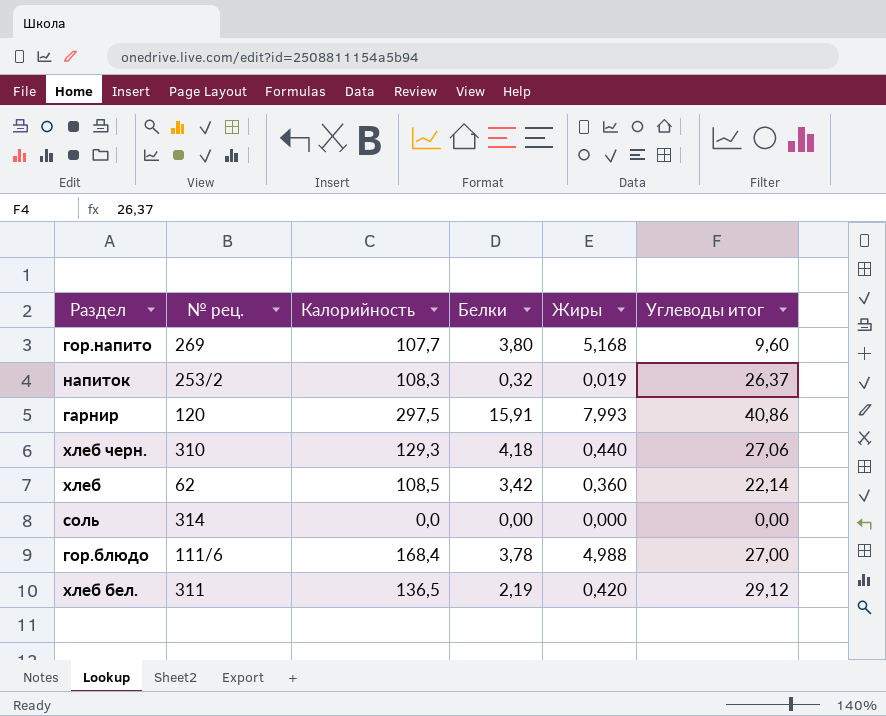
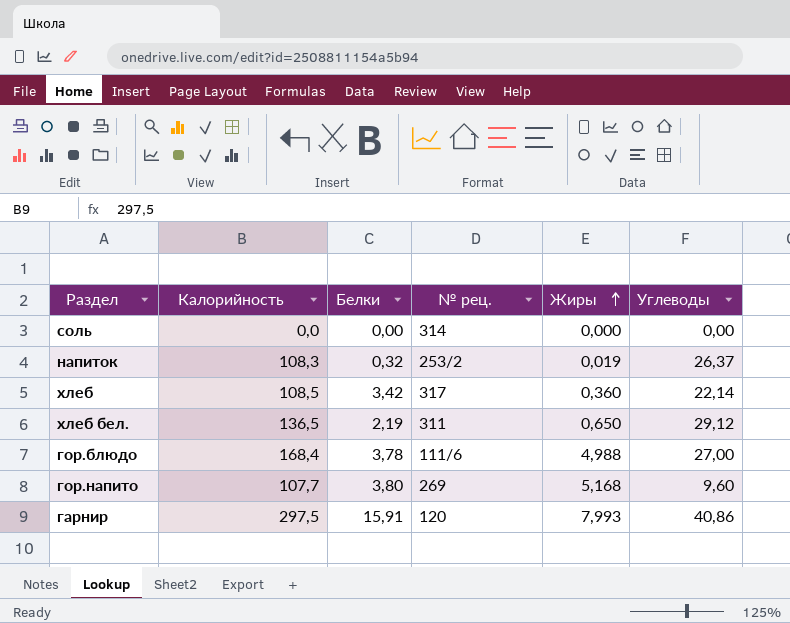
row order: none -> Жиры ascending
column № рец. | position: 2 -> 4
column name: Углеводы итог -> Углеводы
row хлеб черн.: 310 | 129,3 | 4,18 | 0,440 | 27,06 -> none
хлеб | № рец.: 62 -> 317
хлеб бел. | Жиры: 0,420 -> 0,650

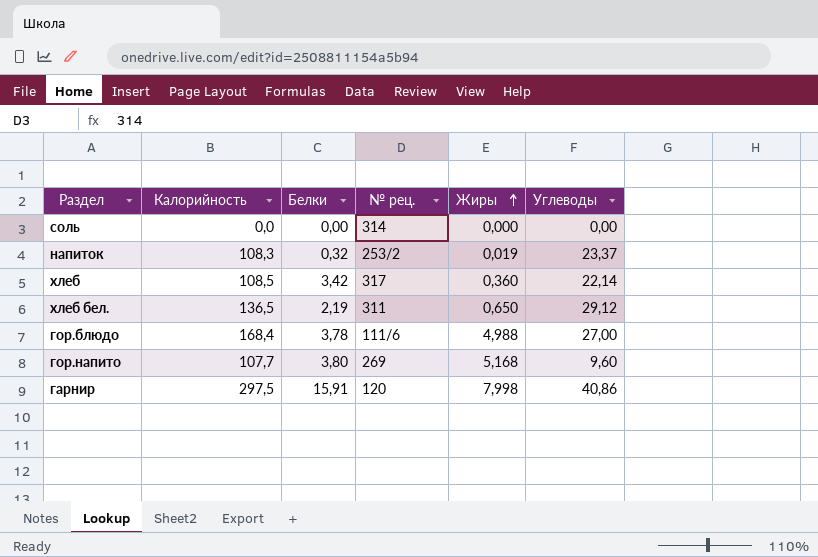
напиток | Углеводы: 26,37 -> 23,37
гарнир | Жиры: 7,993 -> 7,998

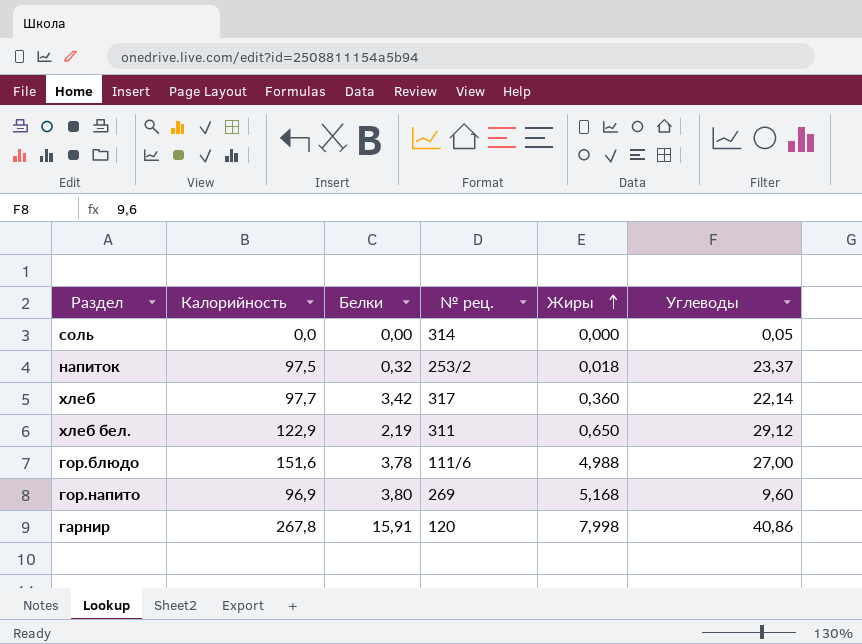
соль | Углеводы: 0,00 -> 0,05
напиток | Калорийность: 108,3 -> 97,5
напиток | Жиры: 0,019 -> 0,018
хлеб | Калорийность: 108,5 -> 97,7
хлеб бел. | Калорийность: 136,5 -> 122,9
гор.блюдо | Калорийность: 168,4 -> 151,6
гор.напито | Калорийность: 107,7 -> 96,9
гарнир | Калорийность: 297,5 -> 267,8

